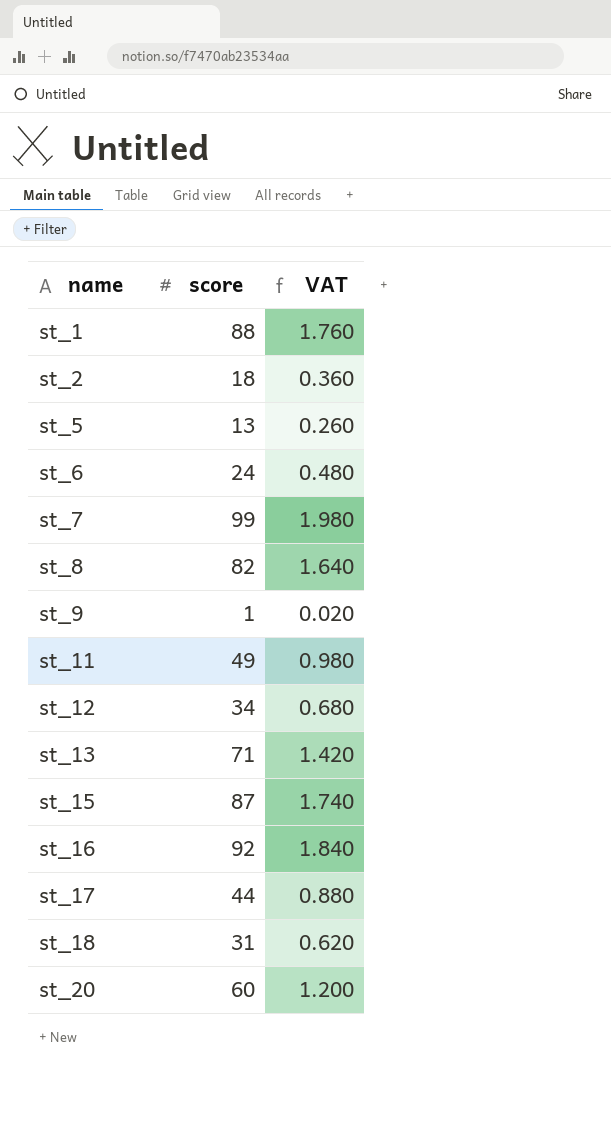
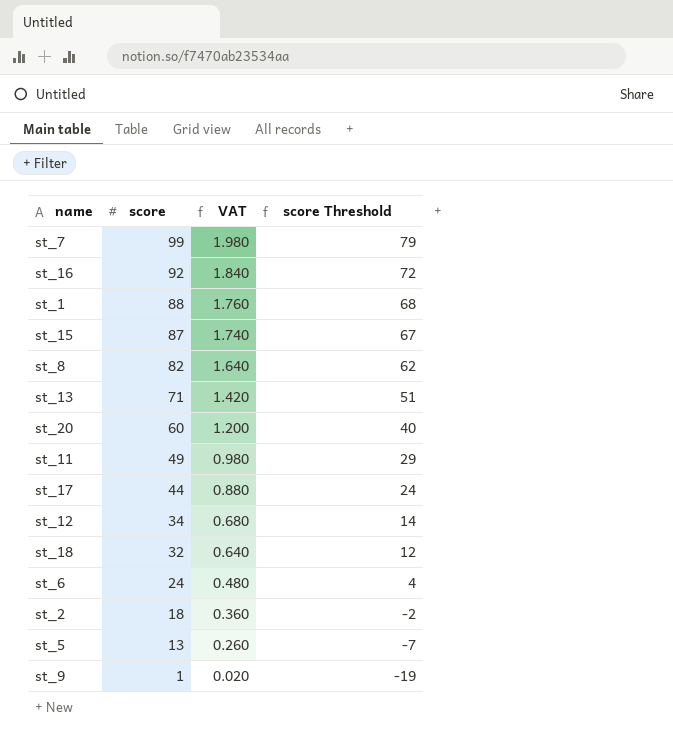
row order: name ascending -> score descending
column score Threshold | formula: none -> [score] - 20
st_18 | score: 31 -> 32
st_18 | VAT: 0.620 -> 0.640

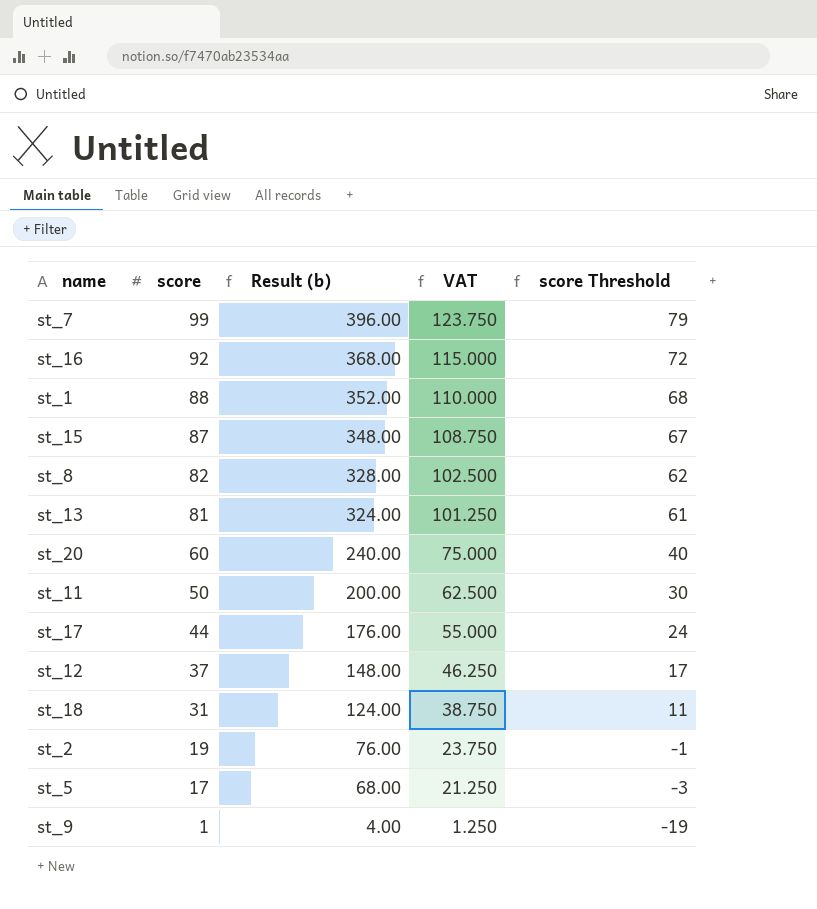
column Result (b) | formula: none -> [score] * 4
column VAT | formula: [score] * 0.02 -> [score] * 1.25
row st_6: 24 | 0.480 | 4 -> none
st_13 | score: 71 -> 81
st_13 | score Threshold: 51 -> 61
st_11 | score: 49 -> 50
st_11 | score Threshold: 29 -> 30
st_12 | score: 34 -> 37
st_12 | score Threshold: 14 -> 17
st_18 | score: 32 -> 31
st_18 | score Threshold: 12 -> 11
st_2 | score: 18 -> 19
st_2 | score Threshold: -2 -> -1
st_5 | score: 13 -> 17
st_5 | score Threshold: -7 -> -3

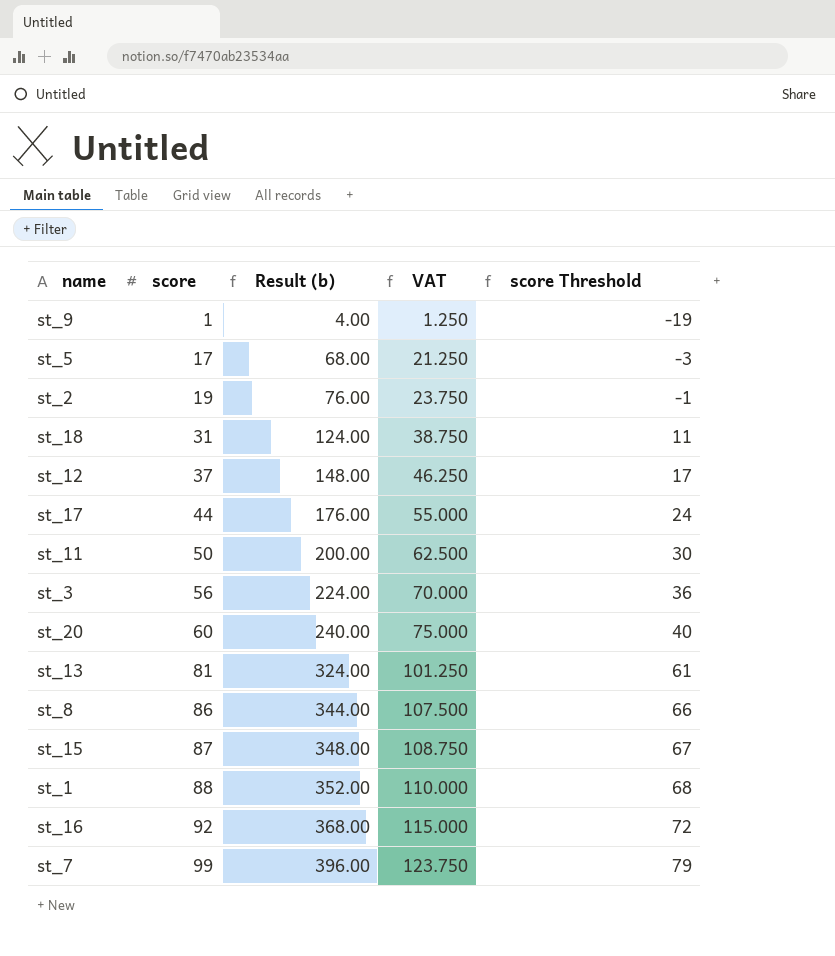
row order: score descending -> score ascending
row st_3: none -> 56 | 224.00 | 70.000 | 36
st_8 | score: 82 -> 86
st_8 | Result (b): 328.00 -> 344.00
st_8 | VAT: 102.500 -> 107.500
st_8 | score Threshold: 62 -> 66

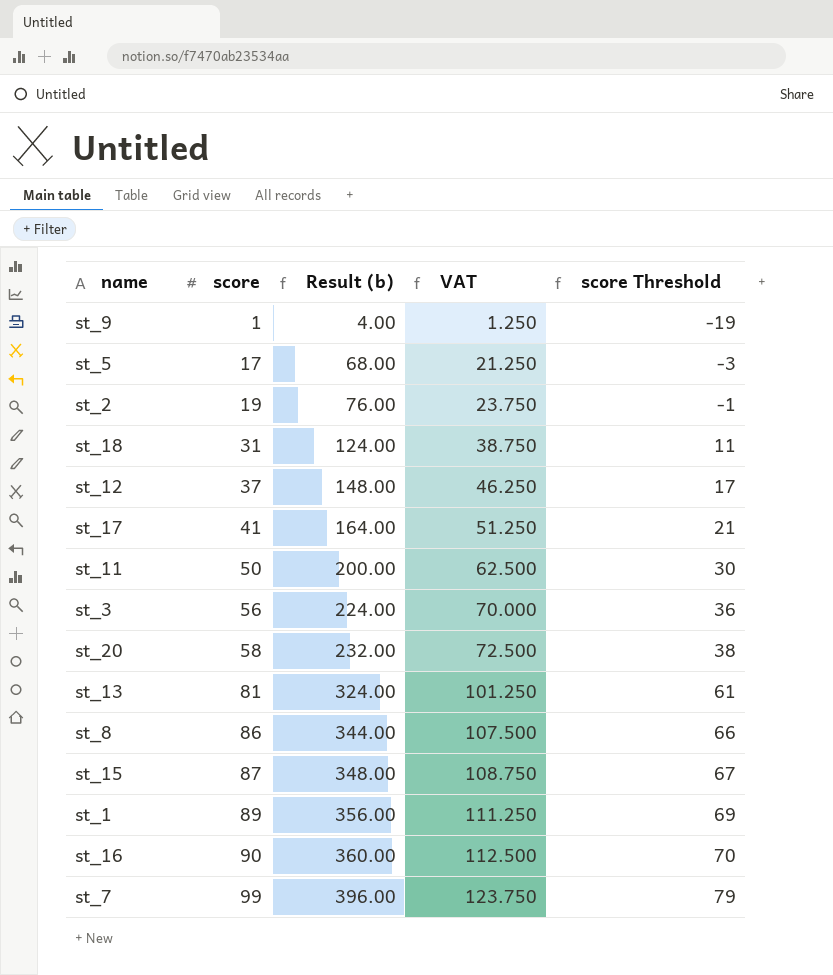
st_17 | score: 44 -> 41
st_17 | Result (b): 176.00 -> 164.00
st_17 | VAT: 55.000 -> 51.250
st_17 | score Threshold: 24 -> 21
st_20 | score: 60 -> 58
st_20 | Result (b): 240.00 -> 232.00
st_20 | VAT: 75.000 -> 72.500
st_20 | score Threshold: 40 -> 38
st_1 | score: 88 -> 89
st_1 | Result (b): 352.00 -> 356.00
st_1 | VAT: 110.000 -> 111.250
st_1 | score Threshold: 68 -> 69
st_16 | score: 92 -> 90
st_16 | Result (b): 368.00 -> 360.00
st_16 | VAT: 115.000 -> 112.500
st_16 | score Threshold: 72 -> 70

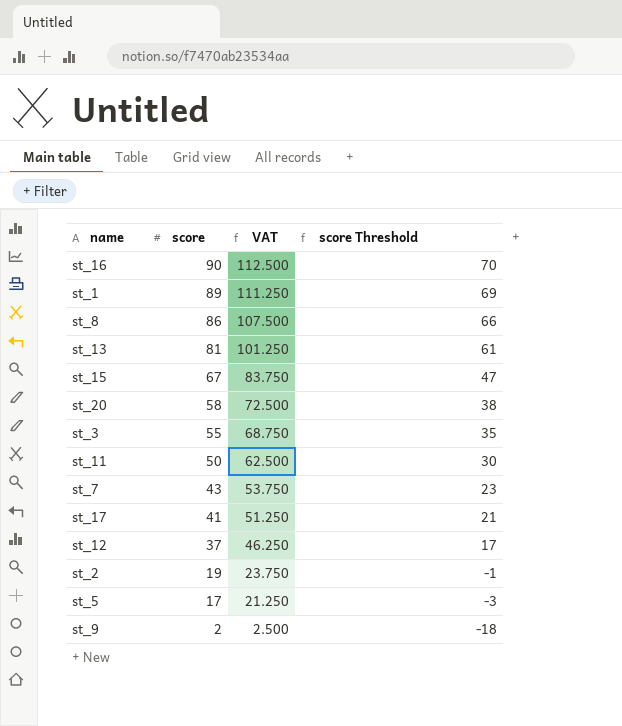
row order: score ascending -> score descending
column Result (b) | formula: [score] * 4 -> none
row st_18: 31 | 124.00 | 38.750 | 11 -> none
st_15 | score: 87 -> 67
st_15 | VAT: 108.750 -> 83.750
st_15 | score Threshold: 67 -> 47
st_3 | score: 56 -> 55
st_3 | VAT: 70.000 -> 68.750
st_3 | score Threshold: 36 -> 35
st_7 | score: 99 -> 43
st_7 | VAT: 123.750 -> 53.750
st_7 | score Threshold: 79 -> 23
st_9 | score: 1 -> 2
st_9 | VAT: 1.250 -> 2.500
st_9 | score Threshold: -19 -> -18

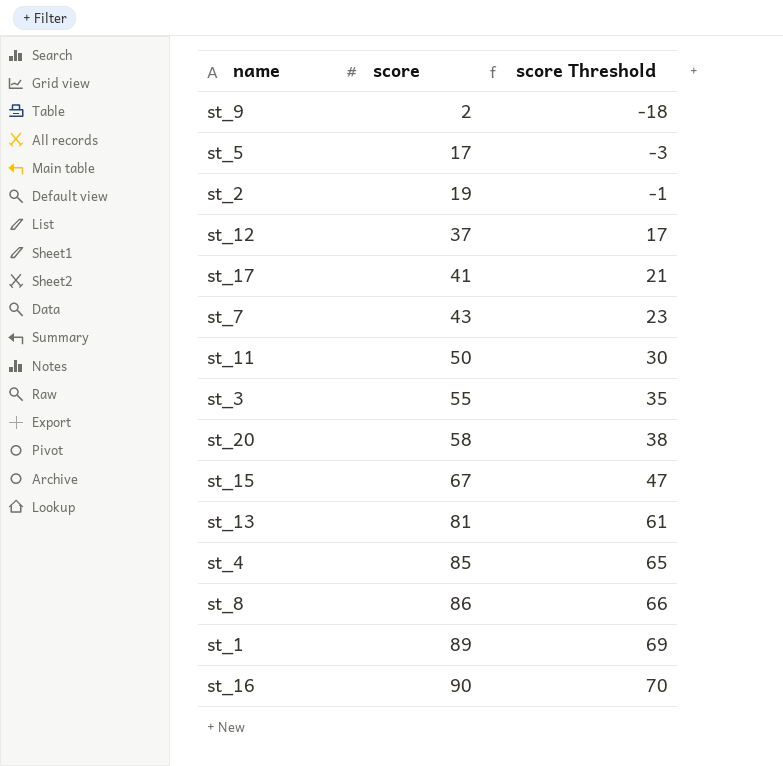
row order: score descending -> score ascending
column VAT | formula: [score] * 1.25 -> none
row st_4: none -> 85 | 65

